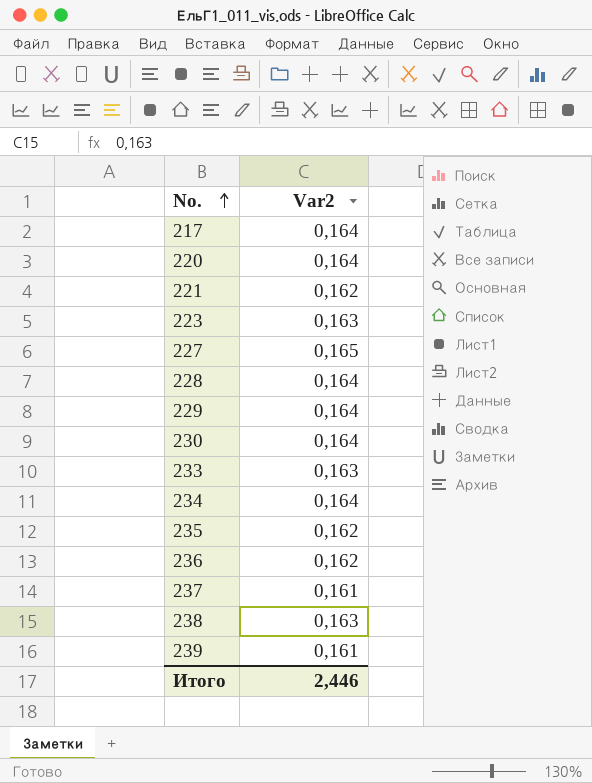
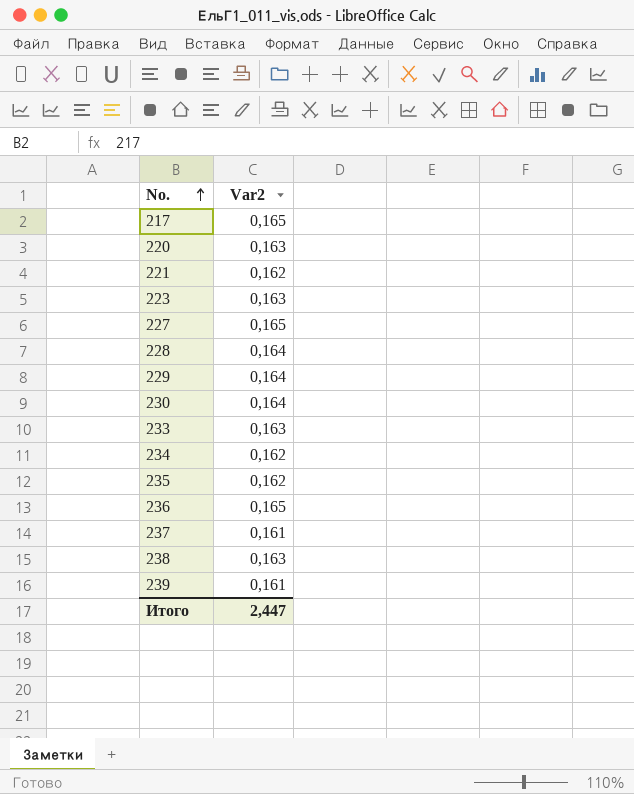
217 | Var2: 0,164 -> 0,165
220 | Var2: 0,164 -> 0,163
234 | Var2: 0,164 -> 0,162
236 | Var2: 0,162 -> 0,165
Итого | Var2: 2,446 -> 2,447

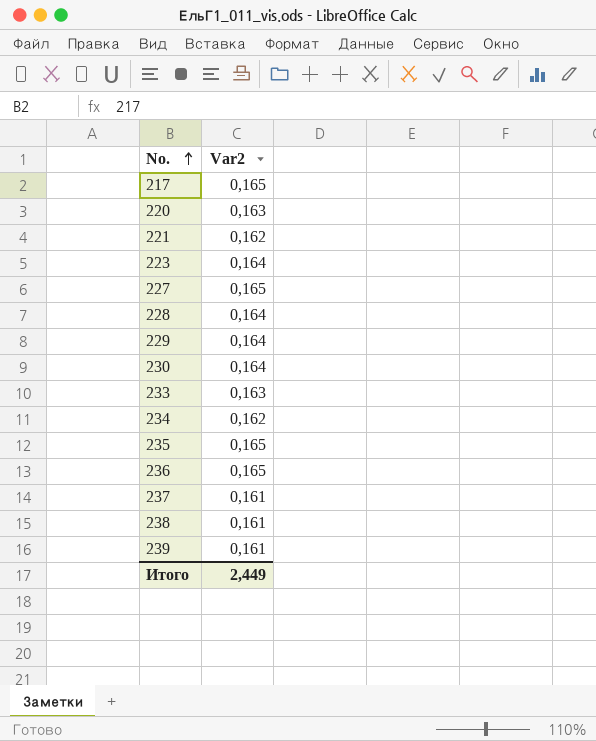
223 | Var2: 0,163 -> 0,164
235 | Var2: 0,162 -> 0,165
238 | Var2: 0,163 -> 0,161
Итого | Var2: 2,447 -> 2,449

